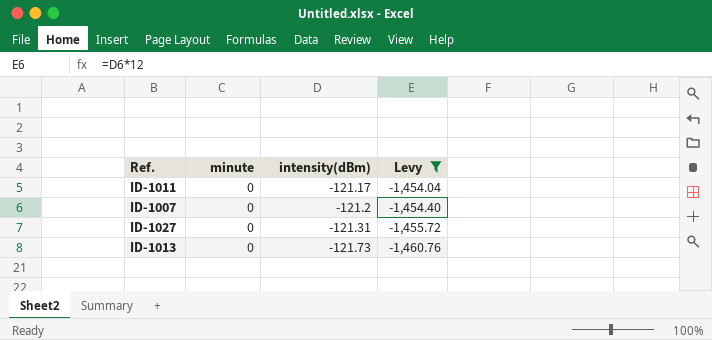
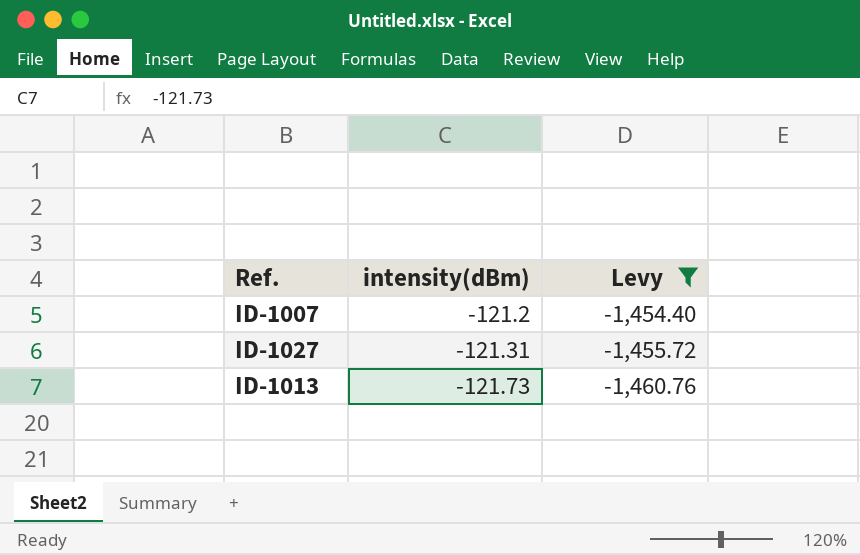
column minute | position: 2 -> none
row ID-1011: 0 | -121.17 | -1,454.04 -> none

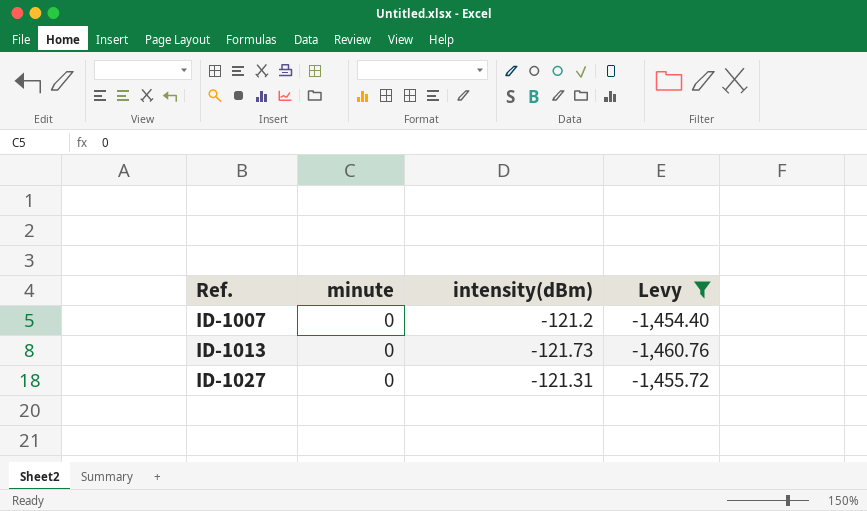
row order: intensity(dBm) descending -> Ref. ascending
column minute | position: none -> 2

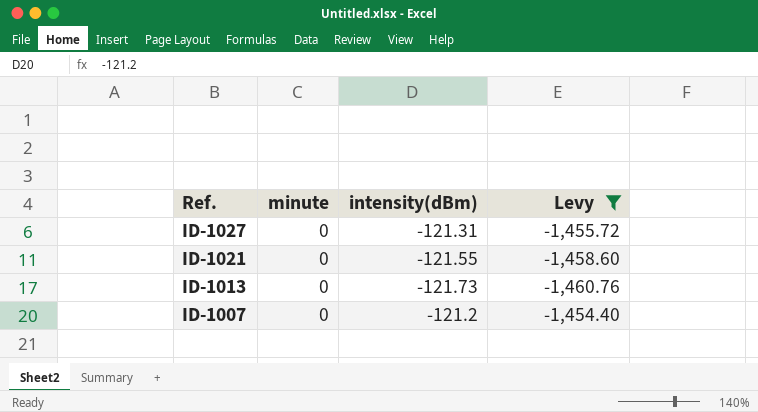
row order: Ref. ascending -> Ref. descending
row ID-1021: none -> 0 | -121.55 | -1,458.60

